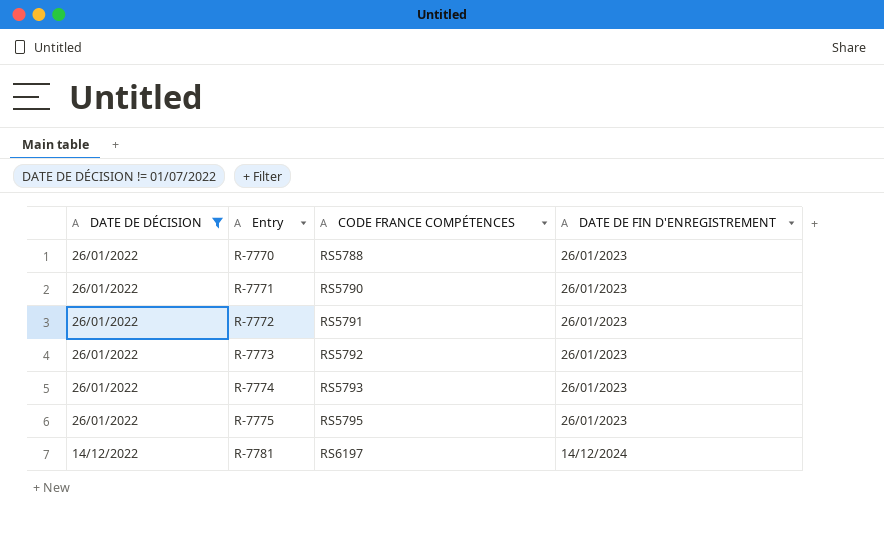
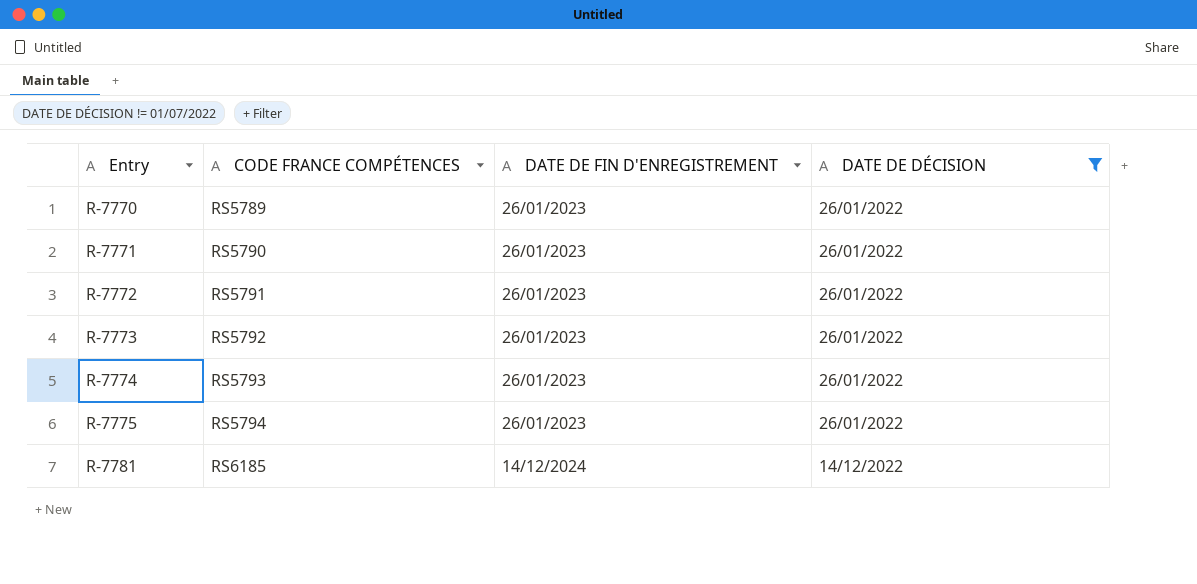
column DATE DE DÉCISION | position: 1 -> 4
R-7770 | CODE FRANCE COMPÉTENCES: RS5788 -> RS5789
R-7775 | CODE FRANCE COMPÉTENCES: RS5795 -> RS5794
R-7781 | CODE FRANCE COMPÉTENCES: RS6197 -> RS6185

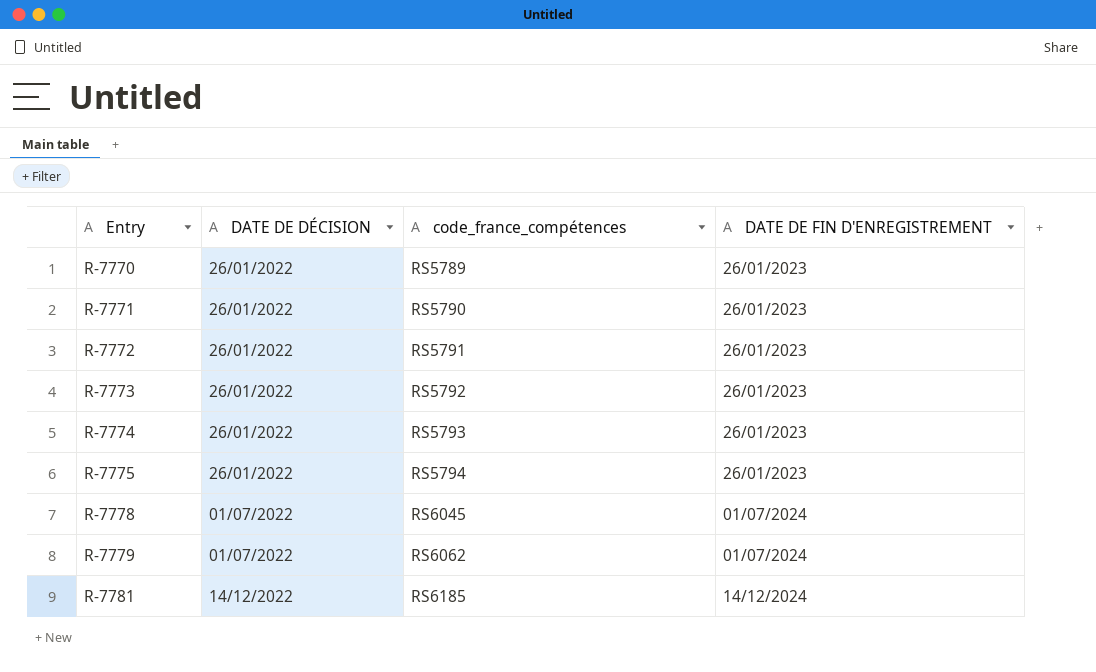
filter: DATE DE DÉCISION != 01/07/2022 -> none
column DATE DE DÉCISION | position: 4 -> 2
column name: CODE FRANCE COMPÉTENCES -> code_france_compétences

